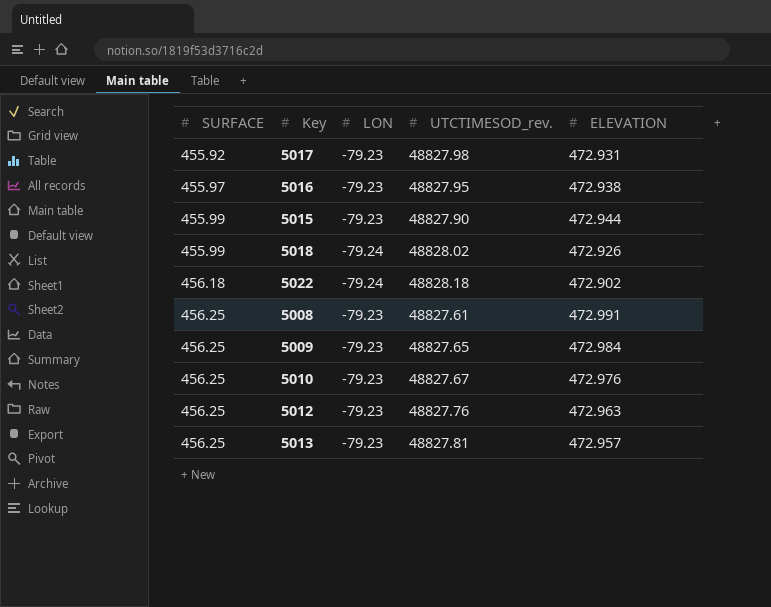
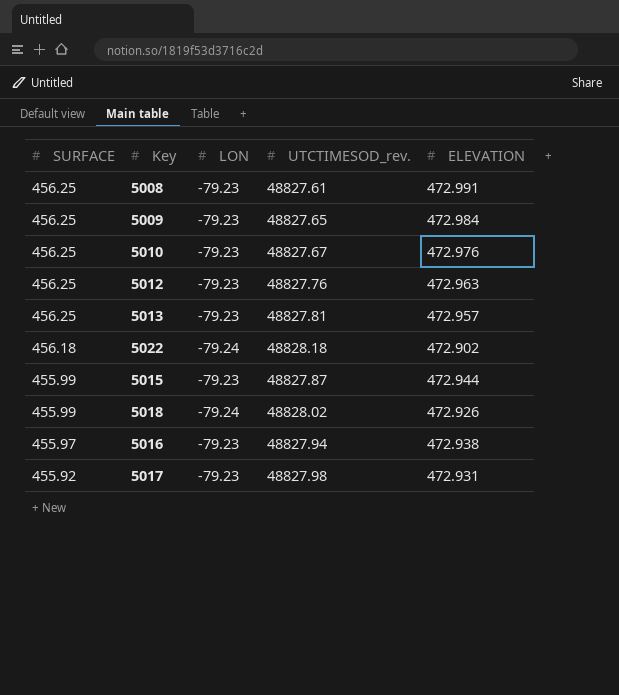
row order: SURFACE ascending -> SURFACE descending
5015 | UTCTIMESOD_rev.: 48827.90 -> 48827.87
5016 | UTCTIMESOD_rev.: 48827.95 -> 48827.94

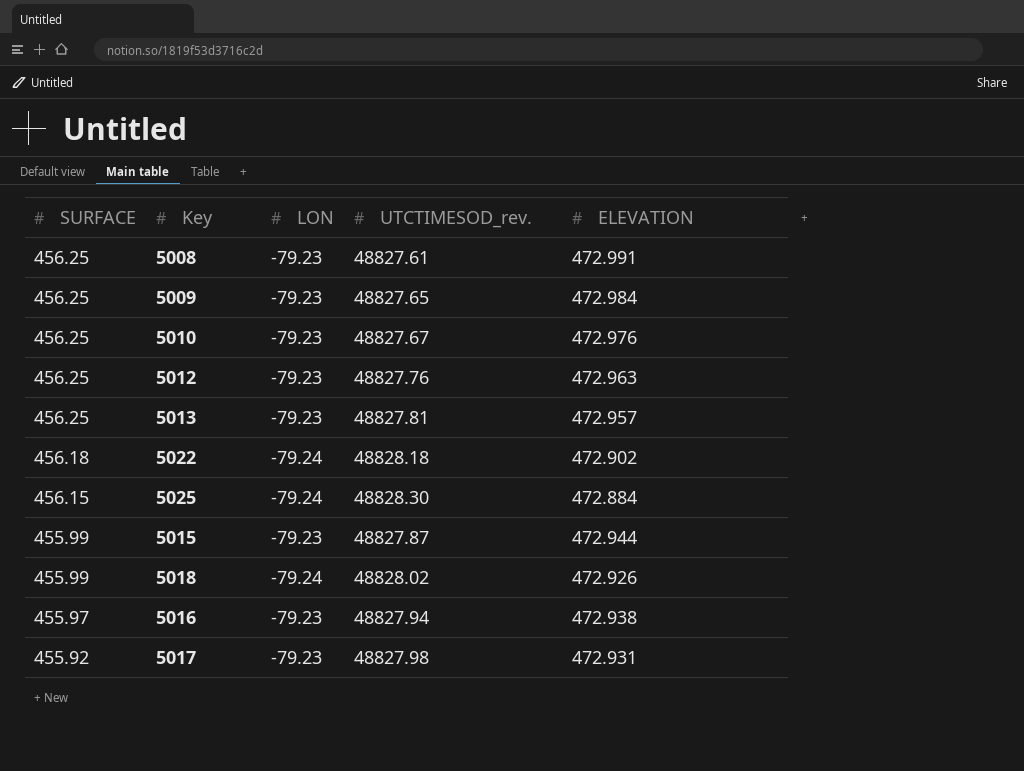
row 5025: none -> 456.15 | -79.24 | 48828.30 | 472.884

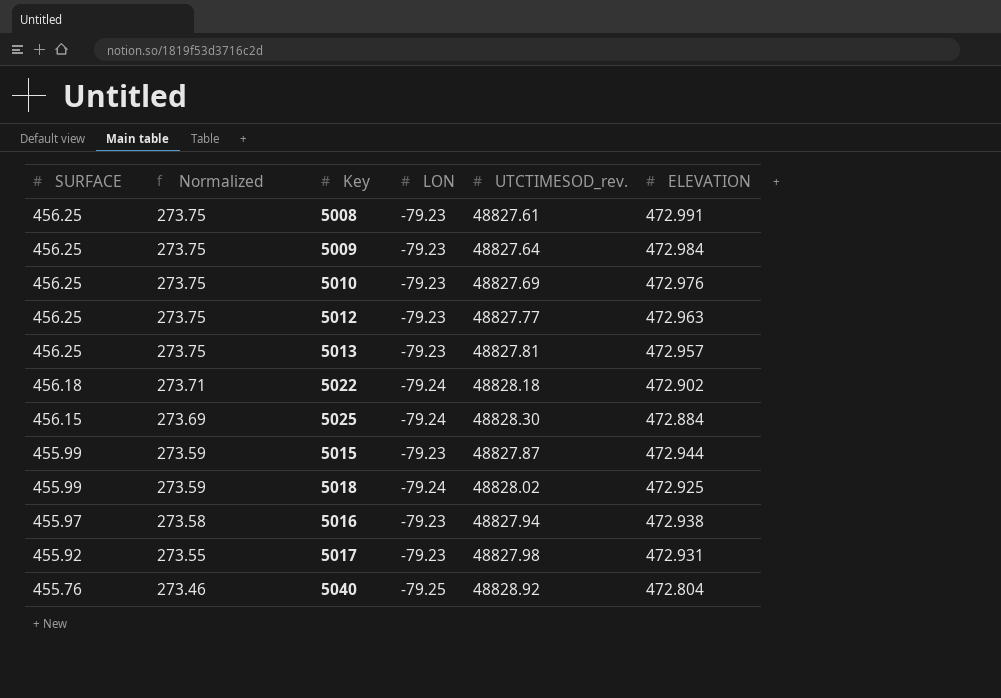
column Normalized | formula: none -> [SURFACE] * 0.6
5009 | UTCTIMESOD_rev.: 48827.65 -> 48827.64
5010 | UTCTIMESOD_rev.: 48827.67 -> 48827.69
5012 | UTCTIMESOD_rev.: 48827.76 -> 48827.77
5018 | ELEVATION: 472.926 -> 472.925
row 5040: none -> 455.76 | 273.46 | -79.25 | 48828.92 | 472.804

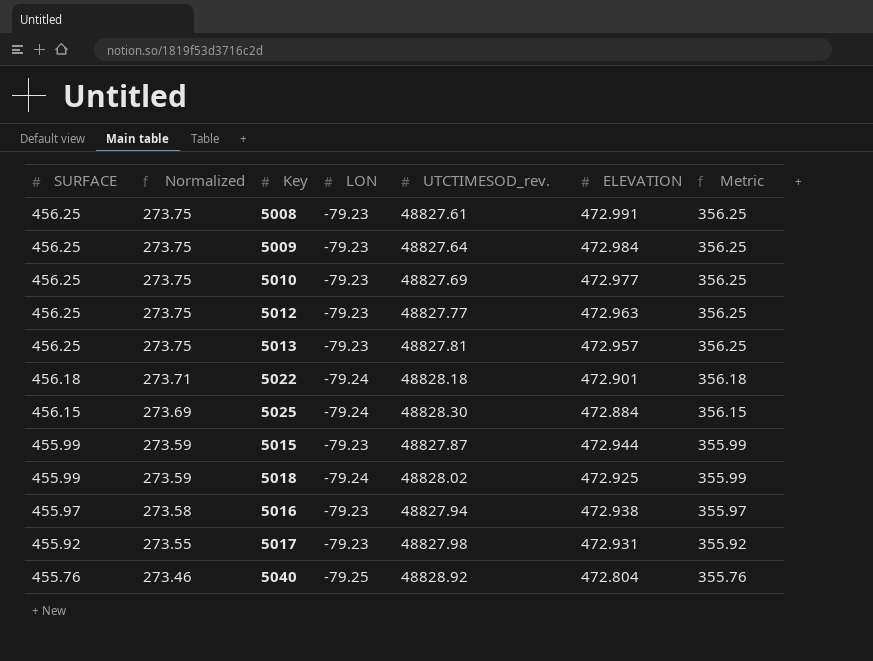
column Metric | formula: none -> [SURFACE] - 100
5010 | ELEVATION: 472.976 -> 472.977
5022 | ELEVATION: 472.902 -> 472.901

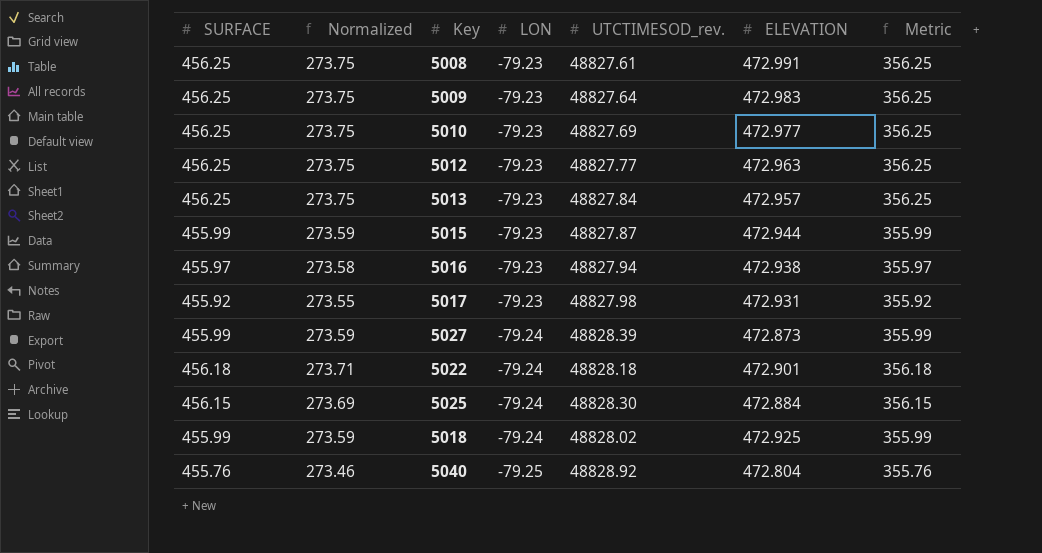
row order: SURFACE descending -> LON descending
5009 | ELEVATION: 472.984 -> 472.983
5013 | UTCTIMESOD_rev.: 48827.81 -> 48827.84
row 5027: none -> 455.99 | 273.59 | -79.24 | 48828.39 | 472.873 | 355.99

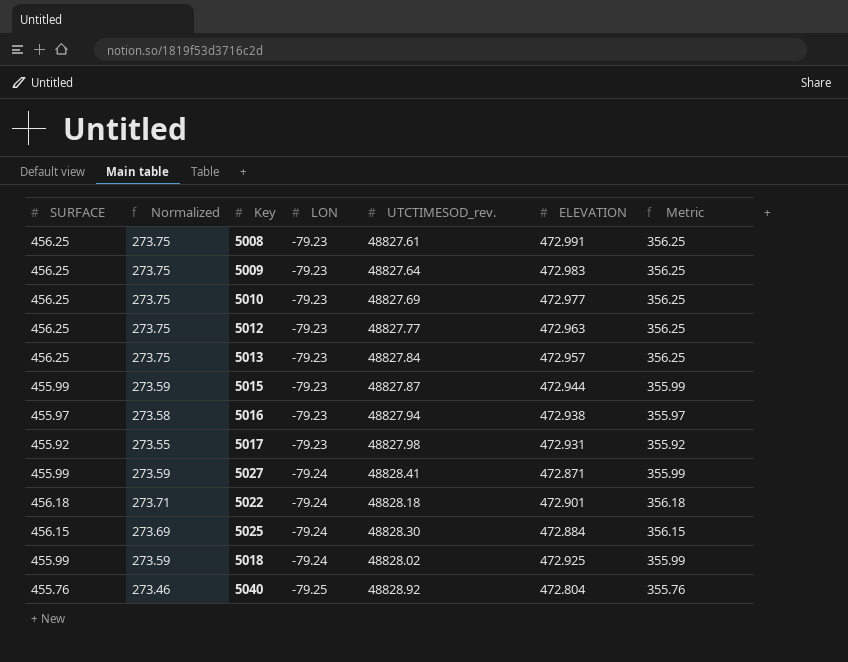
5027 | UTCTIMESOD_rev.: 48828.39 -> 48828.41
5027 | ELEVATION: 472.873 -> 472.871

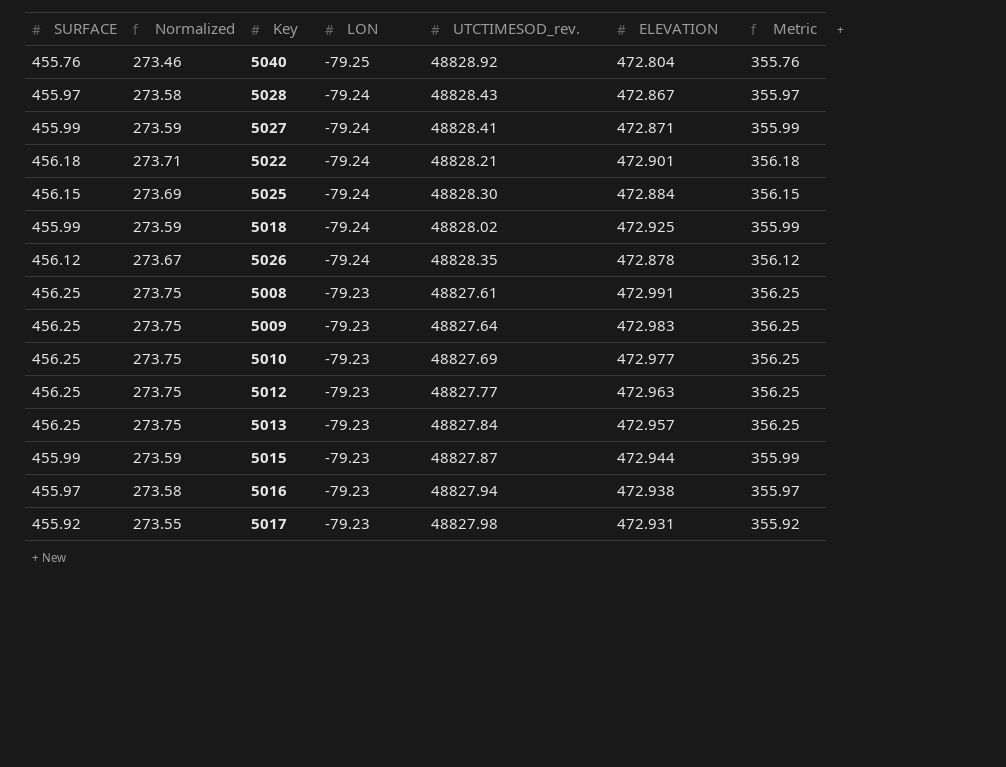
row order: LON descending -> LON ascending
row 5028: none -> 455.97 | 273.58 | -79.24 | 48828.43 | 472.867 | 355.97
5022 | UTCTIMESOD_rev.: 48828.18 -> 48828.21
row 5026: none -> 456.12 | 273.67 | -79.24 | 48828.35 | 472.878 | 356.12

